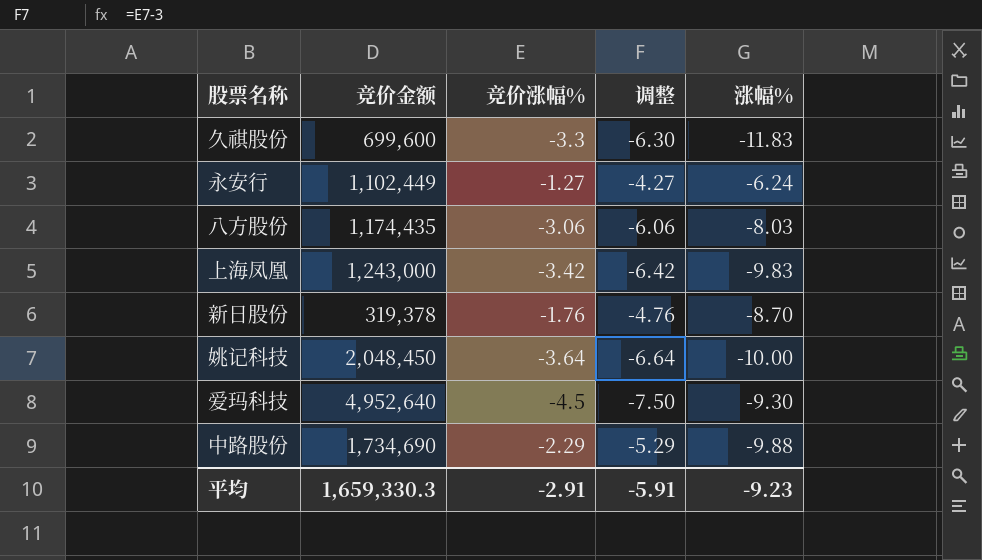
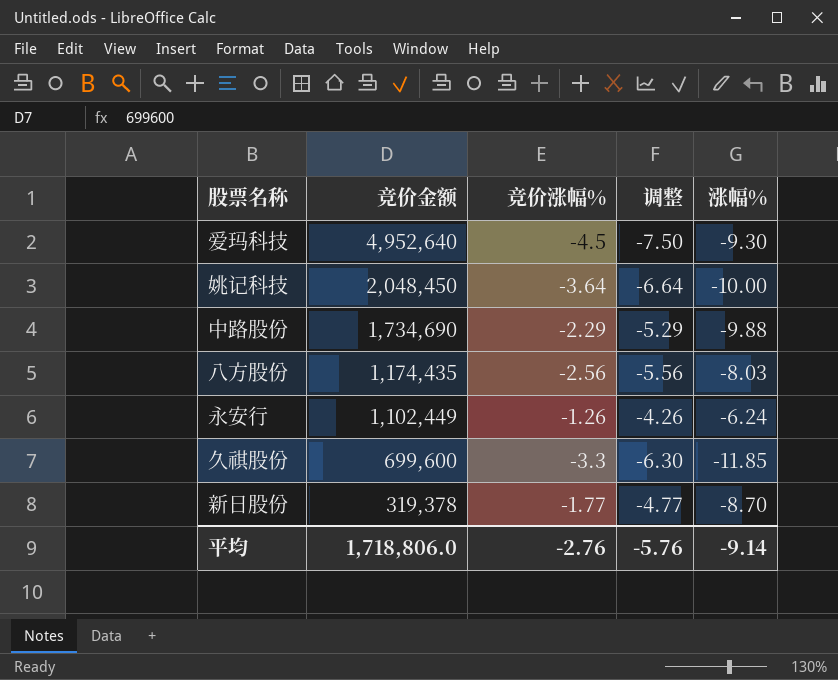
row order: none -> 竞价金额 descending
row 上海凤凰: 1,243,000 | -3.42 | -6.42 | -9.83 -> none
八方股份 | 竞价涨幅%: -3.06 -> -2.56
八方股份 | 调整: -6.06 -> -5.56
永安行 | 竞价涨幅%: -1.27 -> -1.26
永安行 | 调整: -4.27 -> -4.26
久祺股份 | 涨幅%: -11.83 -> -11.85
新日股份 | 竞价涨幅%: -1.76 -> -1.77
新日股份 | 调整: -4.76 -> -4.77
平均 | 竞价金额: 1,659,330.3 -> 1,718,806.0
平均 | 竞价涨幅%: -2.91 -> -2.76
平均 | 调整: -5.91 -> -5.76
平均 | 涨幅%: -9.23 -> -9.14

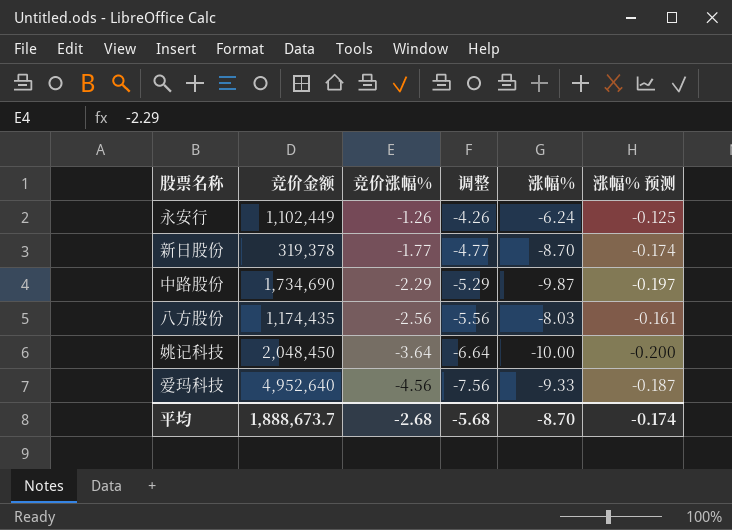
row order: 竞价金额 descending -> 竞价涨幅% descending
column 涨幅% 预测 | formula: none -> [涨幅%] * 0.02
row 久祺股份: 699,600 | -3.3 | -6.30 | -11.85 -> none
中路股份 | 涨幅%: -9.88 -> -9.87
爱玛科技 | 竞价涨幅%: -4.5 -> -4.56
爱玛科技 | 调整: -7.50 -> -7.56
爱玛科技 | 涨幅%: -9.30 -> -9.33
平均 | 竞价金额: 1,718,806.0 -> 1,888,673.7
平均 | 竞价涨幅%: -2.76 -> -2.68
平均 | 调整: -5.76 -> -5.68
平均 | 涨幅%: -9.14 -> -8.70

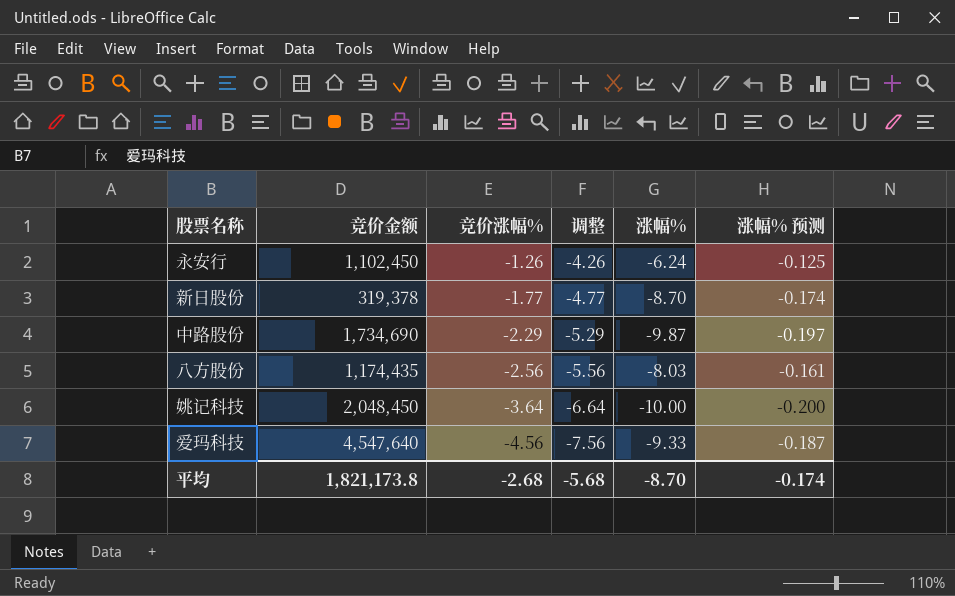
永安行 | 竞价金额: 1,102,449 -> 1,102,450
爱玛科技 | 竞价金额: 4,952,640 -> 4,547,640
平均 | 竞价金额: 1,888,673.7 -> 1,821,173.8

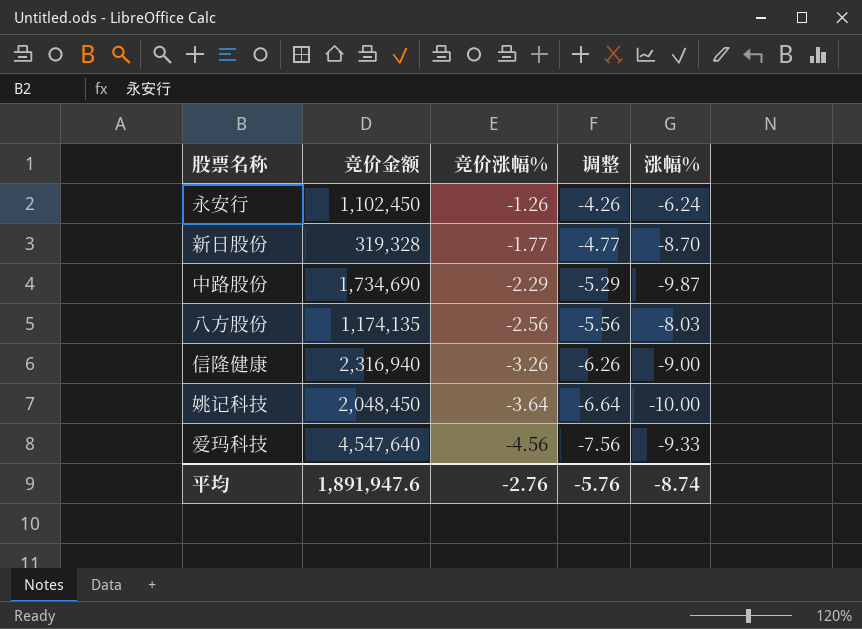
column 涨幅% 预测 | formula: [涨幅%] * 0.02 -> none
新日股份 | 竞价金额: 319,378 -> 319,328
八方股份 | 竞价金额: 1,174,435 -> 1,174,135
row 信隆健康: none -> 2,316,940 | -3.26 | -6.26 | -9.00
平均 | 竞价金额: 1,821,173.8 -> 1,891,947.6
平均 | 竞价涨幅%: -2.68 -> -2.76
平均 | 调整: -5.68 -> -5.76
平均 | 涨幅%: -8.70 -> -8.74

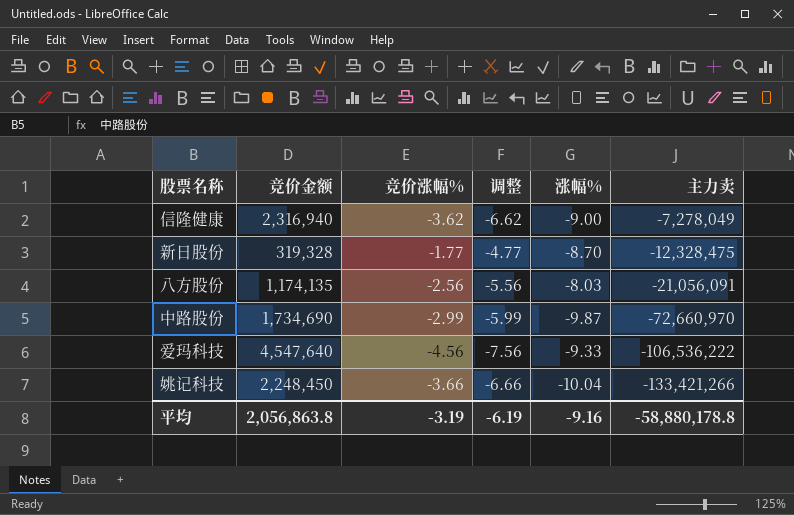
row order: 竞价涨幅% descending -> 主力卖 descending
column 主力卖 | position: none -> 6
row 永安行: 1,102,450 | -1.26 | -4.26 | -6.24 -> none
信隆健康 | 竞价涨幅%: -3.26 -> -3.62
信隆健康 | 调整: -6.26 -> -6.62
中路股份 | 竞价涨幅%: -2.29 -> -2.99
中路股份 | 调整: -5.29 -> -5.99
姚记科技 | 竞价金额: 2,048,450 -> 2,248,450
姚记科技 | 竞价涨幅%: -3.64 -> -3.66
姚记科技 | 调整: -6.64 -> -6.66
姚记科技 | 涨幅%: -10.00 -> -10.04
平均 | 竞价金额: 1,891,947.6 -> 2,056,863.8
平均 | 竞价涨幅%: -2.76 -> -3.19
平均 | 调整: -5.76 -> -6.19
平均 | 涨幅%: -8.74 -> -9.16

